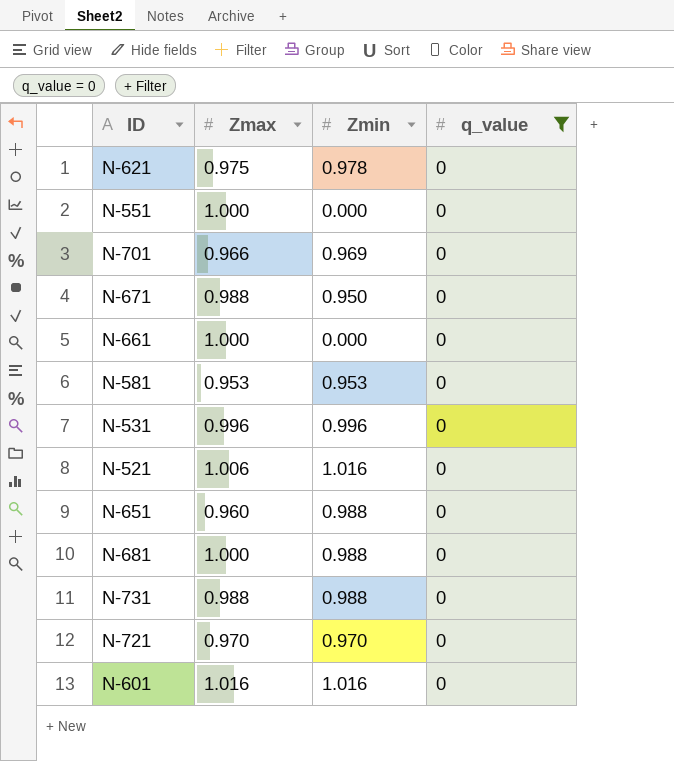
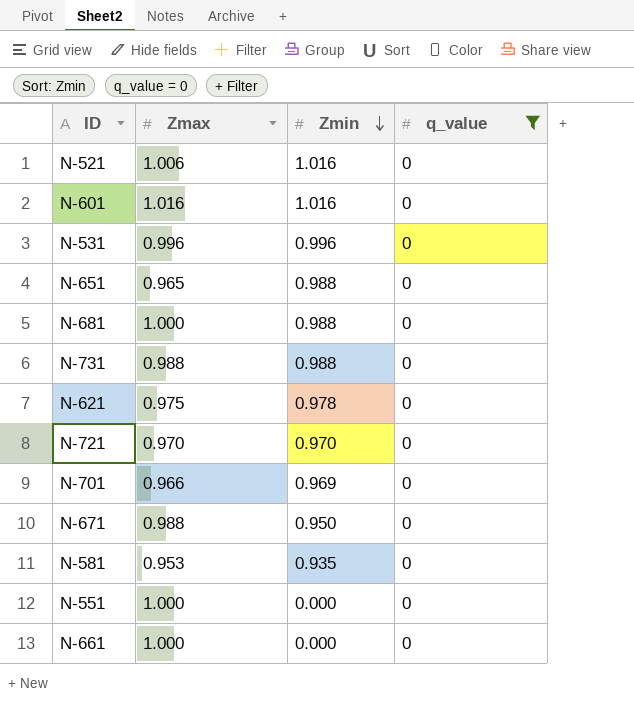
row order: none -> Zmin descending
N-651 | Zmax: 0.960 -> 0.965
N-581 | Zmin: 0.953 -> 0.935

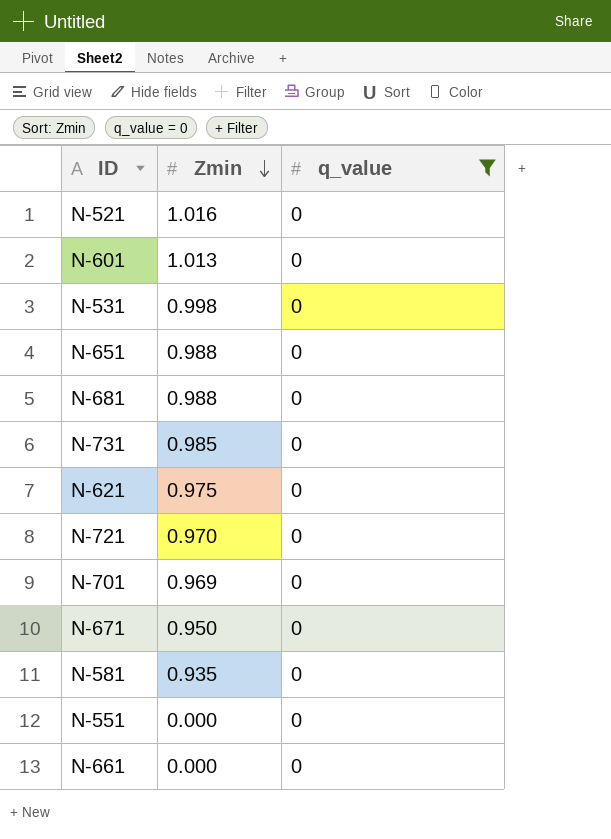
column Zmax | position: 2 -> none
N-601 | Zmin: 1.016 -> 1.013
N-531 | Zmin: 0.996 -> 0.998
N-731 | Zmin: 0.988 -> 0.985
N-621 | Zmin: 0.978 -> 0.975

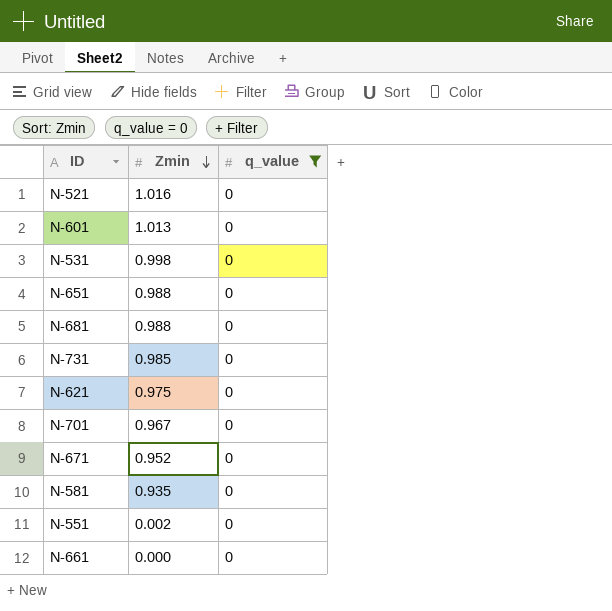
row N-721: 0.970 | 0 -> none
N-701 | Zmin: 0.969 -> 0.967
N-671 | Zmin: 0.950 -> 0.952
N-551 | Zmin: 0.000 -> 0.002

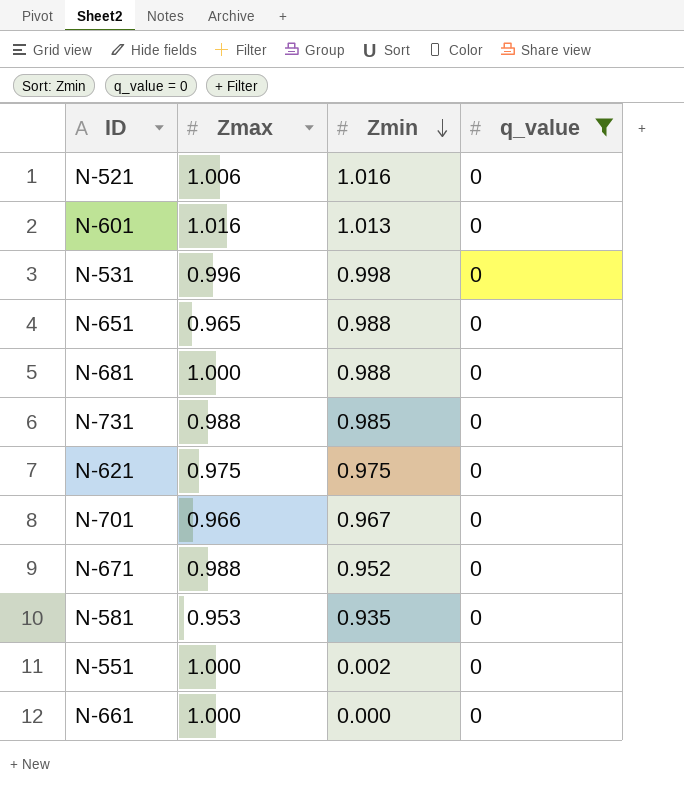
column Zmax | position: none -> 2

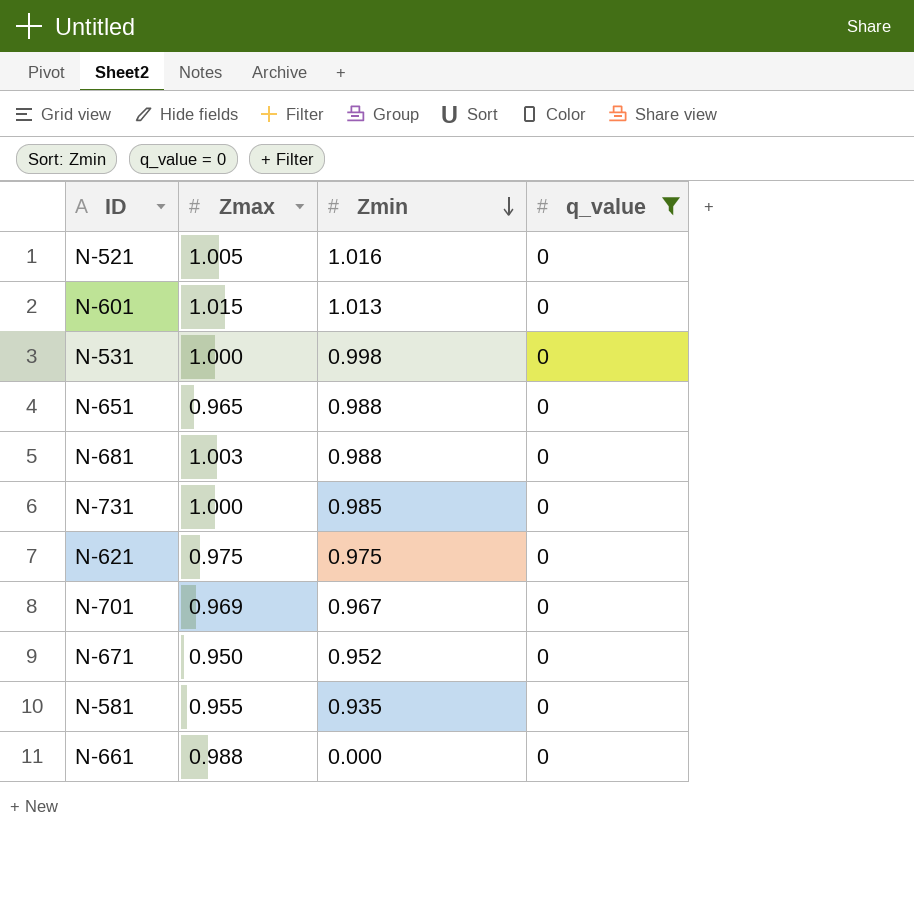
row N-551: 1.000 | 0.002 | 0 -> none
N-521 | Zmax: 1.006 -> 1.005
N-601 | Zmax: 1.016 -> 1.015
N-531 | Zmax: 0.996 -> 1.000
N-681 | Zmax: 1.000 -> 1.003
N-731 | Zmax: 0.988 -> 1.000
N-701 | Zmax: 0.966 -> 0.969
N-671 | Zmax: 0.988 -> 0.950
N-581 | Zmax: 0.953 -> 0.955
N-661 | Zmax: 1.000 -> 0.988

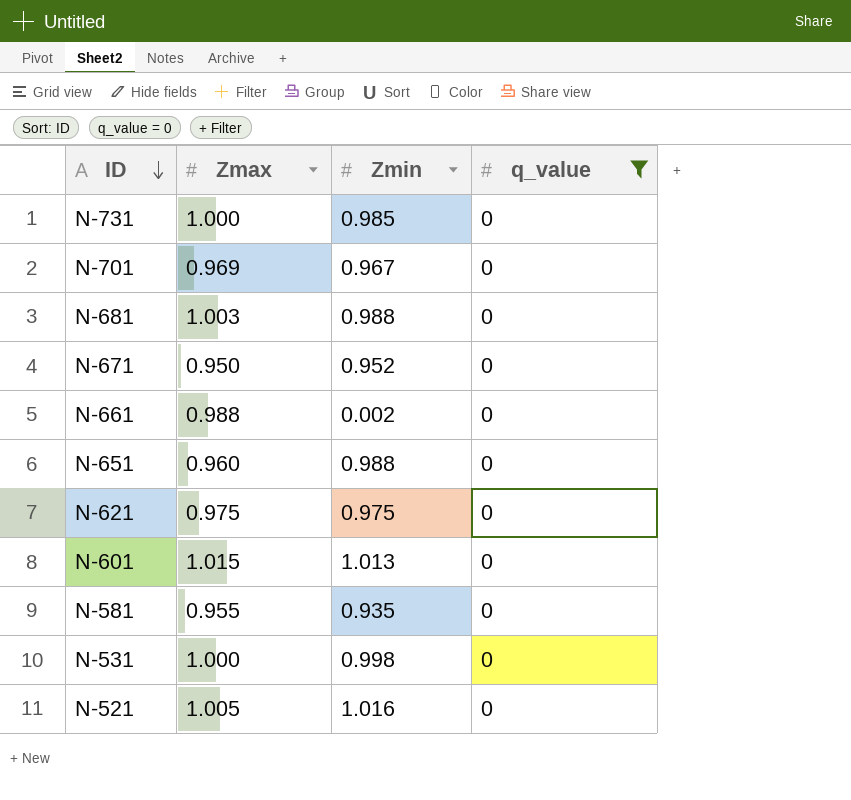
row order: Zmin descending -> ID descending
N-661 | Zmin: 0.000 -> 0.002
N-651 | Zmax: 0.965 -> 0.960

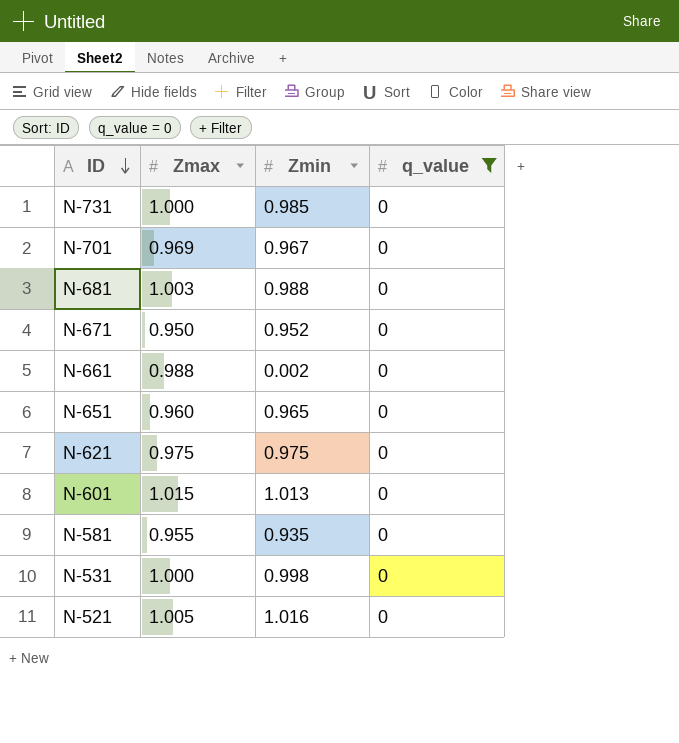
N-651 | Zmin: 0.988 -> 0.965

